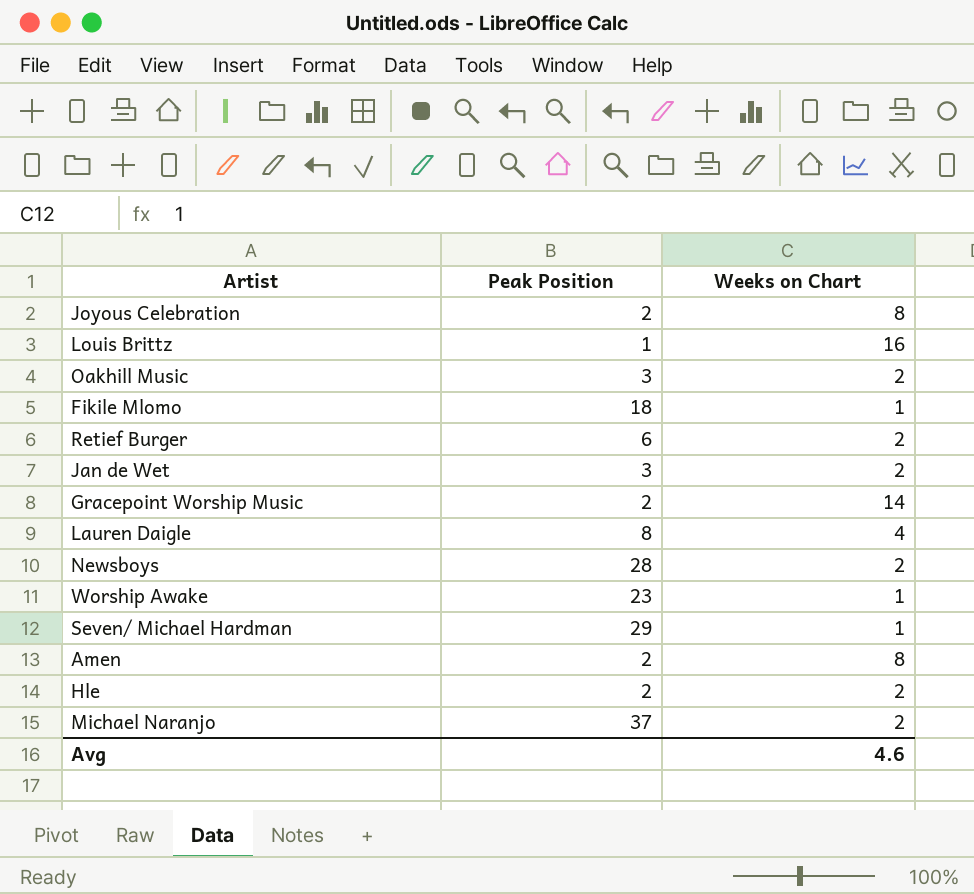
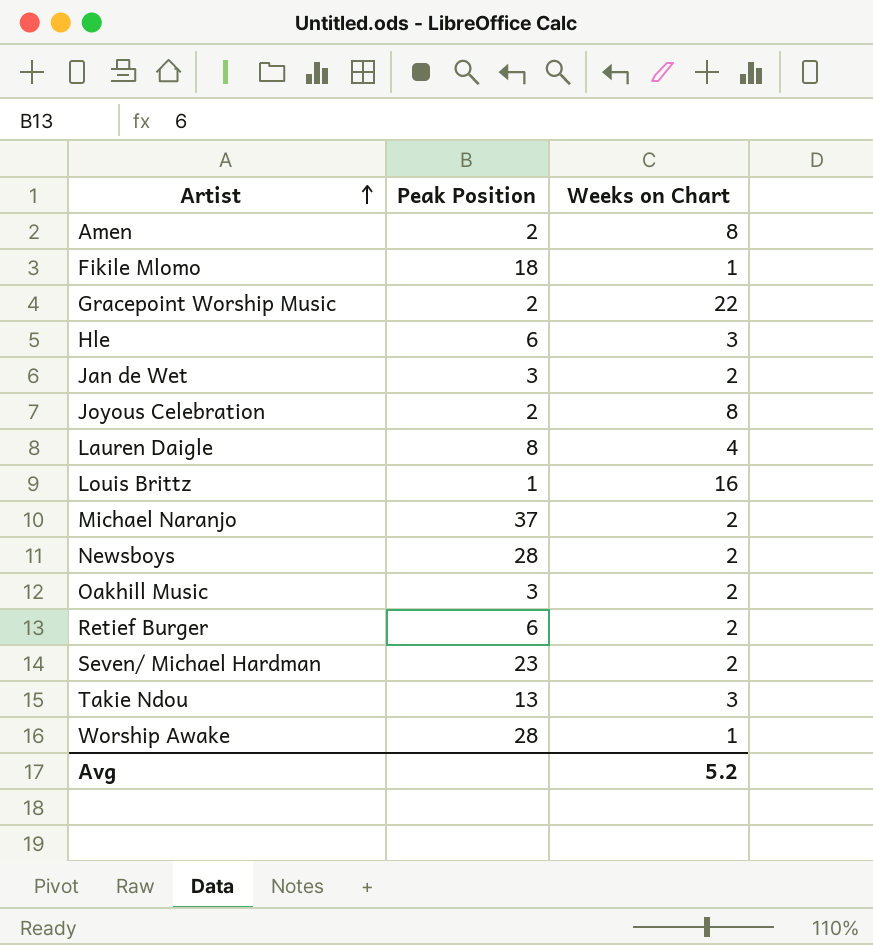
row order: none -> Artist ascending
Gracepoint Worship Music | Weeks on Chart: 14 -> 22
Hle | Peak Position: 2 -> 6
Hle | Weeks on Chart: 2 -> 3
Seven/ Michael Hardman | Peak Position: 29 -> 23
Seven/ Michael Hardman | Weeks on Chart: 1 -> 2
row Takie Ndou: none -> 13 | 3
Worship Awake | Peak Position: 23 -> 28
Avg | Weeks on Chart: 4.6 -> 5.2

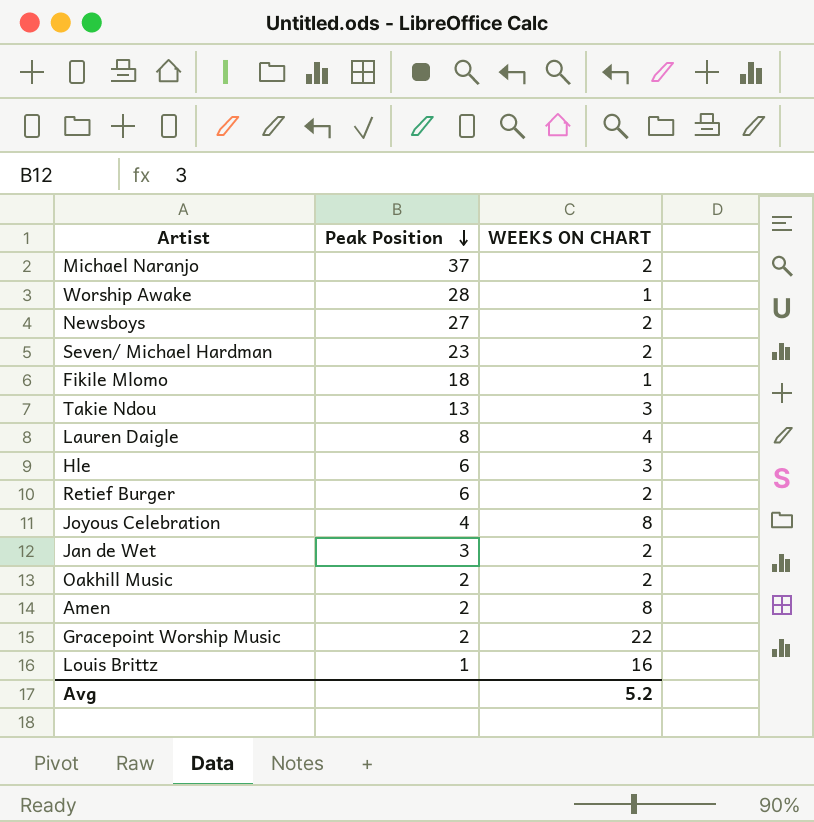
row order: Artist ascending -> Peak Position descending
column name: Weeks on Chart -> WEEKS ON CHART
Newsboys | Peak Position: 28 -> 27
Joyous Celebration | Peak Position: 2 -> 4
Oakhill Music | Peak Position: 3 -> 2

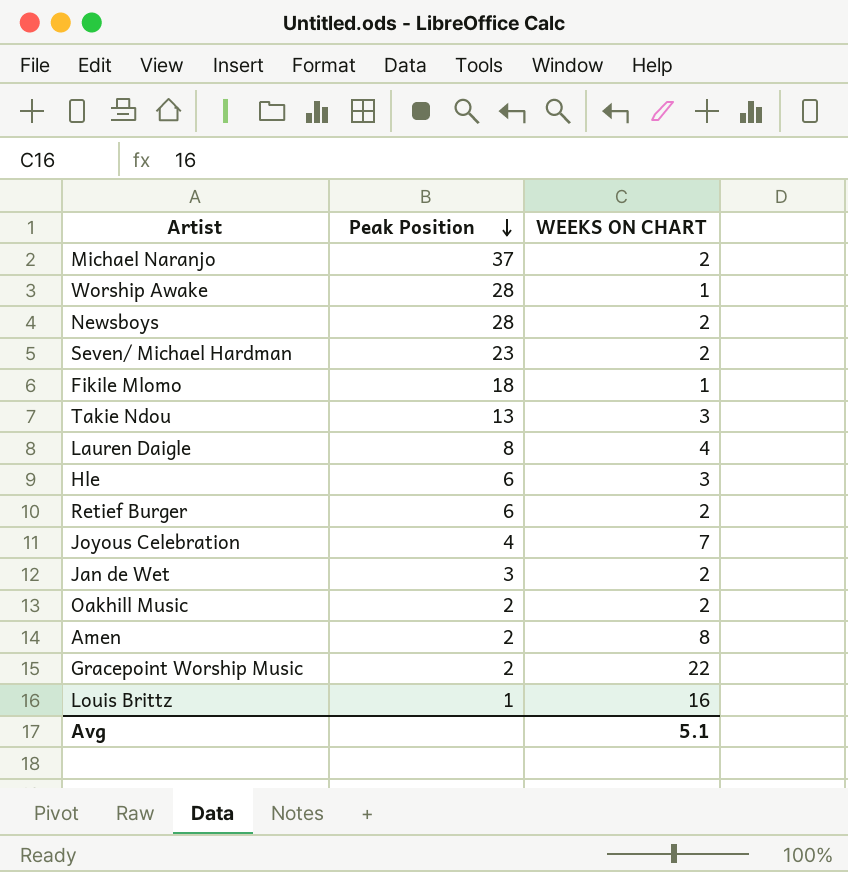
Newsboys | Peak Position: 27 -> 28
Joyous Celebration | WEEKS ON CHART: 8 -> 7
Avg | WEEKS ON CHART: 5.2 -> 5.1

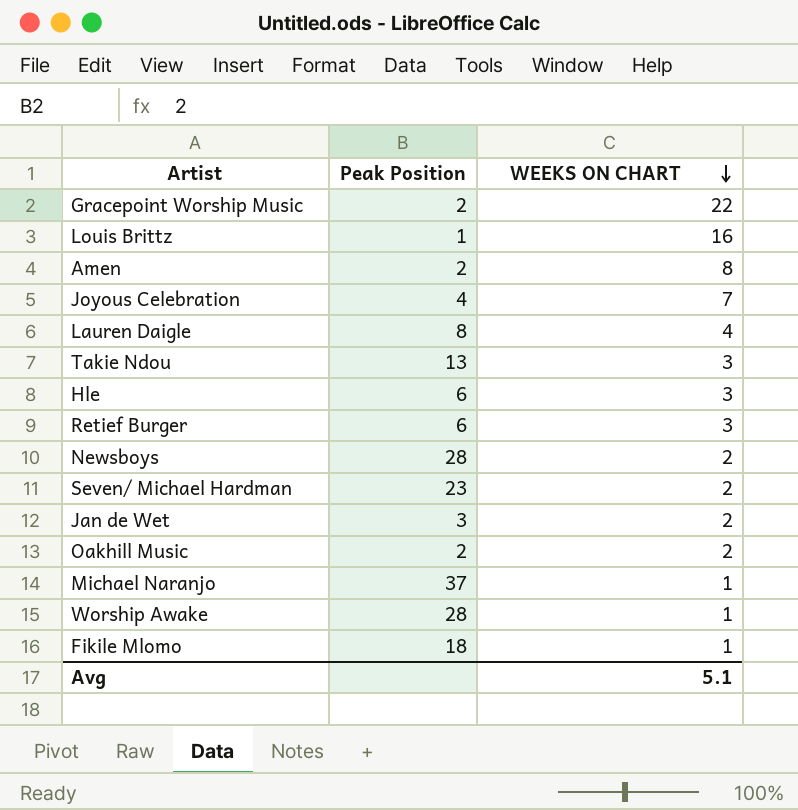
row order: Peak Position descending -> WEEKS ON CHART descending
Retief Burger | WEEKS ON CHART: 2 -> 3
Michael Naranjo | WEEKS ON CHART: 2 -> 1

